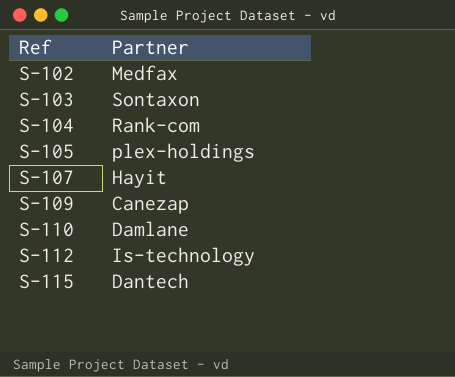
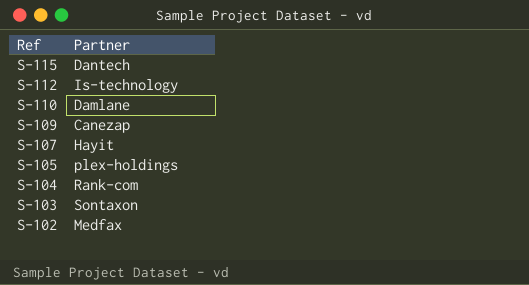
row order: Ref ascending -> Ref descending

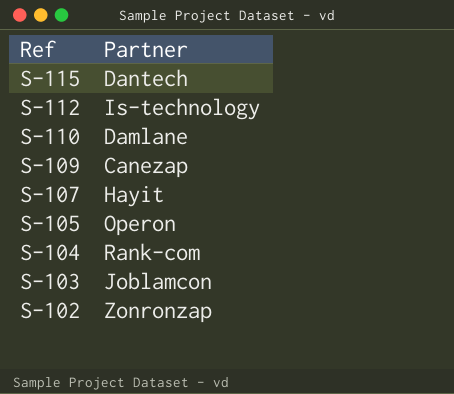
S-105 | Partner: plex-holdings -> Operon
S-103 | Partner: Sontaxon -> Joblamcon
S-102 | Partner: Medfax -> Zonronzap

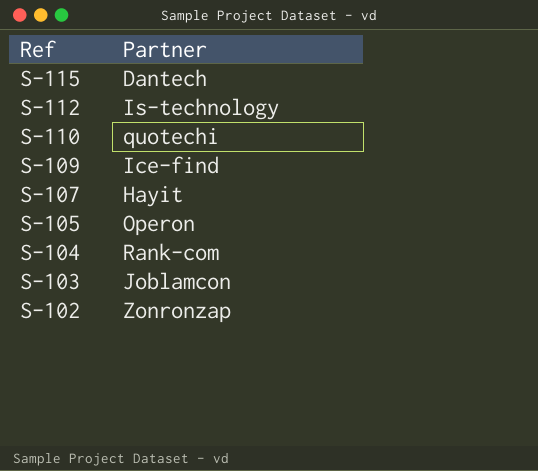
S-110 | Partner: Damlane -> quotechi
S-109 | Partner: Canezap -> Ice-find

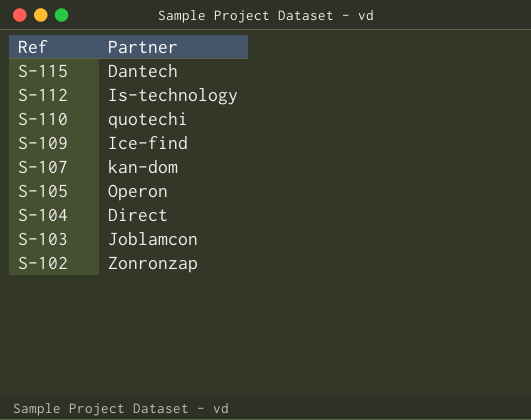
S-107 | Partner: Hayit -> kan-dom
S-104 | Partner: Rank-com -> Direct

